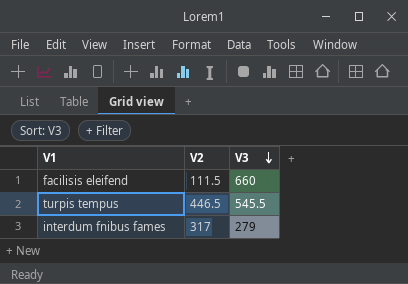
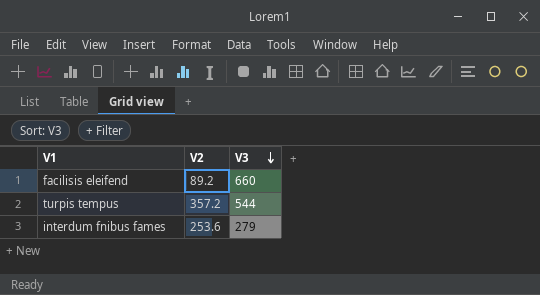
facilisis eleifend | V2: 111.5 -> 89.2
turpis tempus | V2: 446.5 -> 357.2
turpis tempus | V3: 545.5 -> 544
interdum fnibus fames | V2: 317 -> 253.6

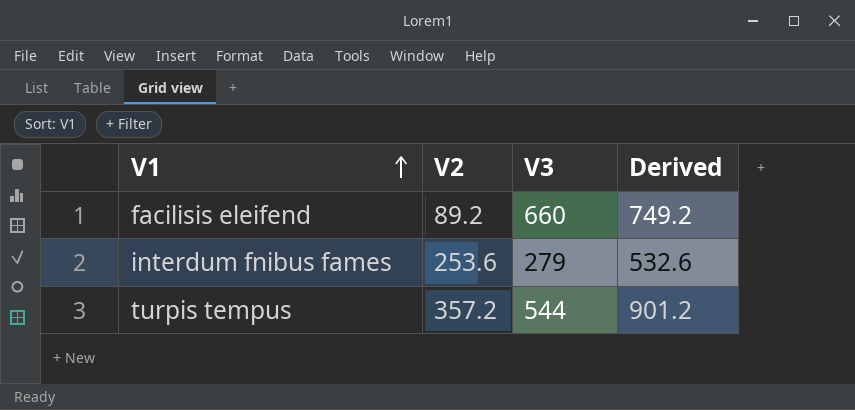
row order: V3 descending -> V1 ascending
column Derived | formula: none -> [V2] + [V3]

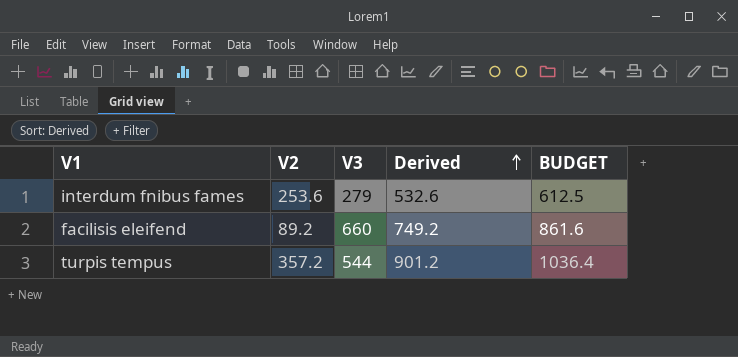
row order: V1 ascending -> Derived ascending
column BUDGET | formula: none -> [Derived] * 1.15

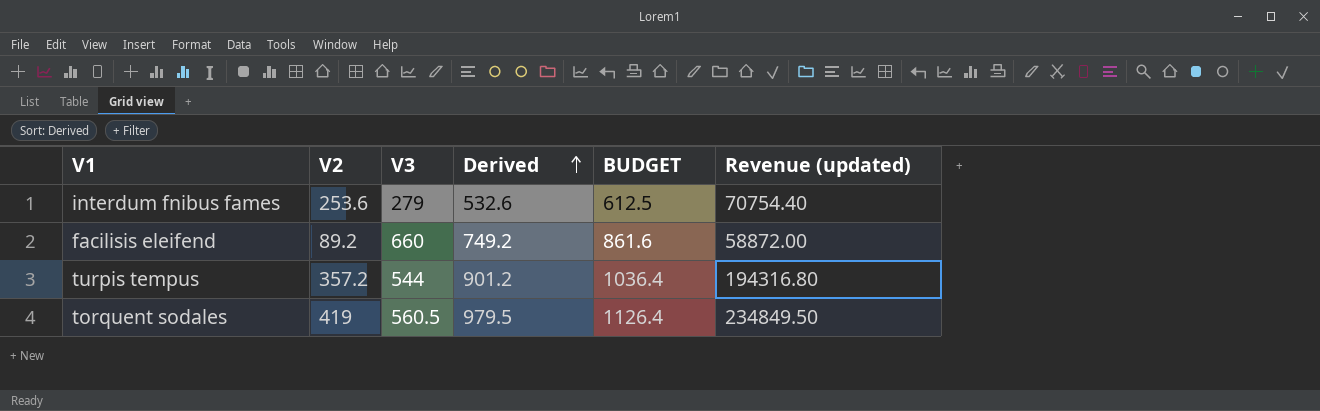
column Revenue (updated) | formula: none -> [V2] * [V3]
row torquent sodales: none -> 419 | 560.5 | 979.5 | 1126.4 | 234849.50

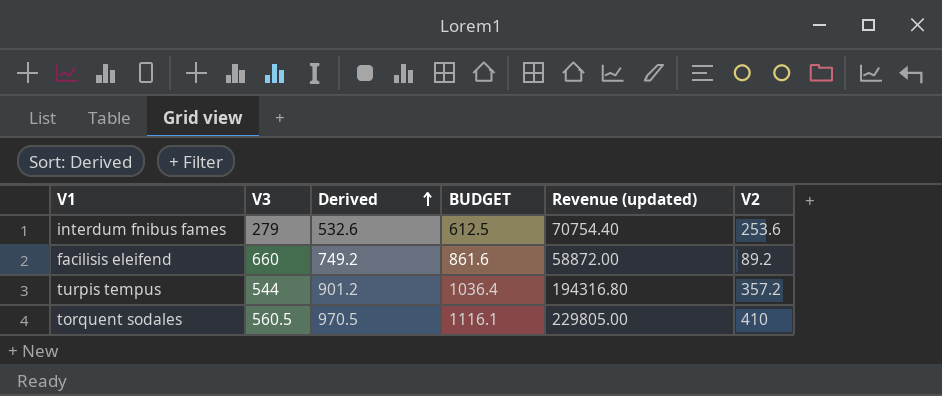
column V2 | position: 2 -> 6
torquent sodales | Derived: 979.5 -> 970.5
torquent sodales | BUDGET: 1126.4 -> 1116.1
torquent sodales | Revenue (updated): 234849.50 -> 229805.00
torquent sodales | V2: 419 -> 410

